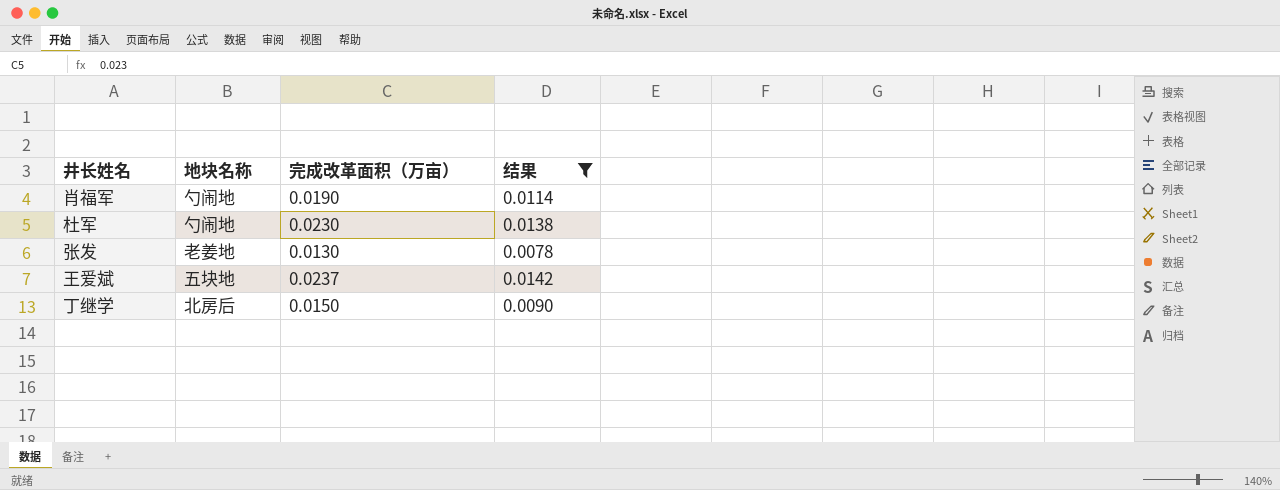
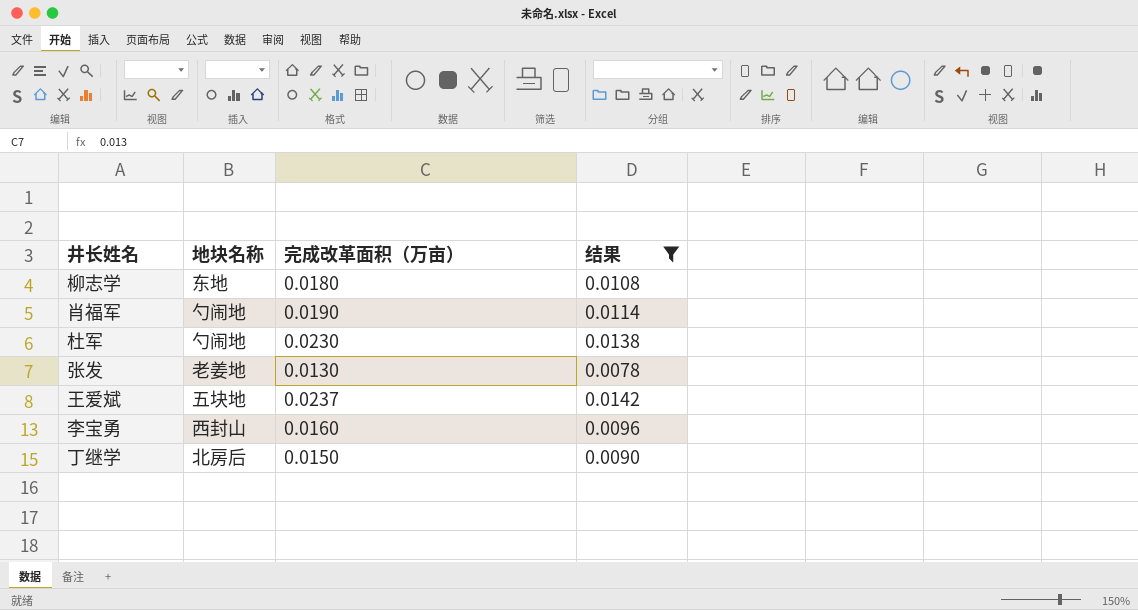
row 柳志学: none -> 东地 | 0.0180 | 0.0108
row 李宝勇: none -> 西封山 | 0.0160 | 0.0096

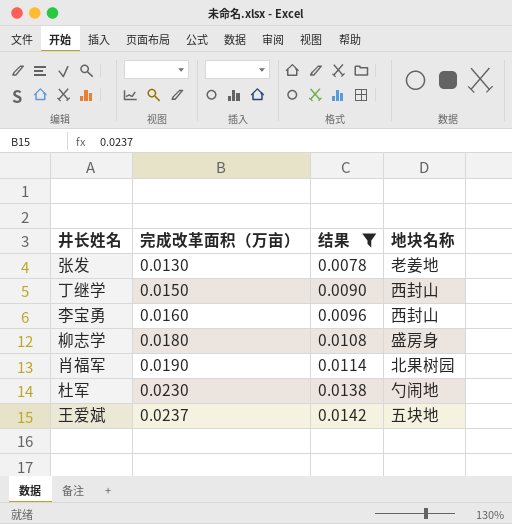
row order: none -> 完成改革面积（万亩） ascending
column 地块名称 | position: 2 -> 4
丁继学 | 地块名称: 北房后 -> 西封山
柳志学 | 地块名称: 东地 -> 盛房身
肖福军 | 地块名称: 勺闹地 -> 北果树园

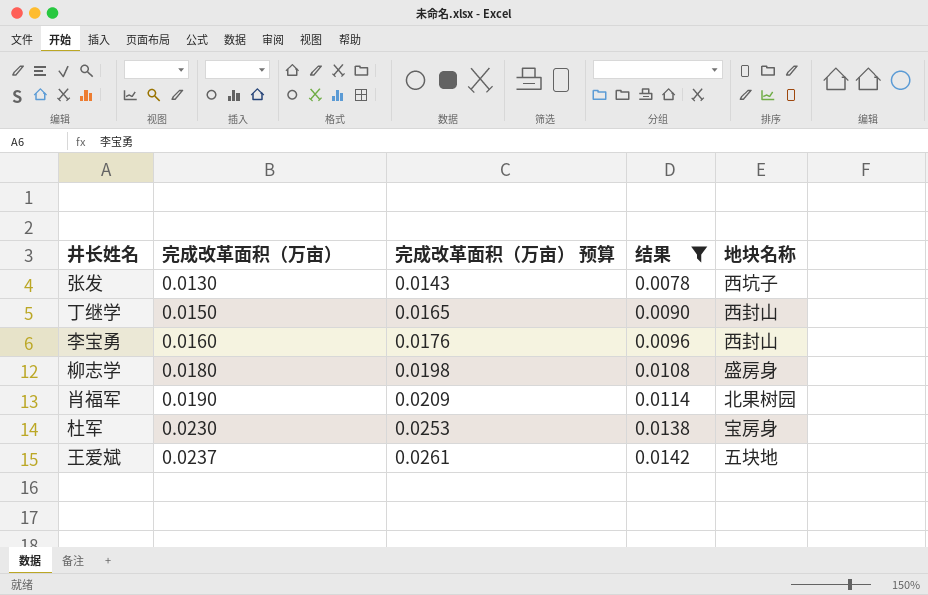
column 完成改革面积（万亩） 预算 | formula: none -> [完成改革面积（万亩）] * 1.1
张发 | 地块名称: 老姜地 -> 西坑子
杜军 | 地块名称: 勺闹地 -> 宝房身

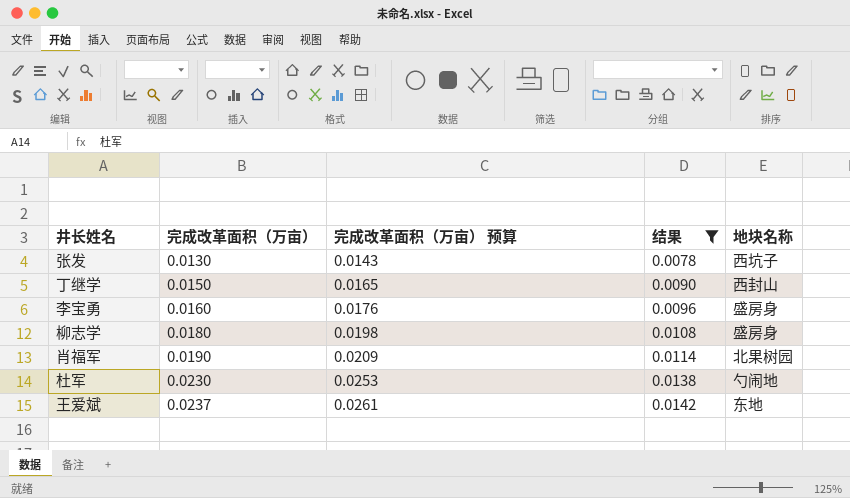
李宝勇 | 地块名称: 西封山 -> 盛房身
杜军 | 地块名称: 宝房身 -> 勺闹地
王爱斌 | 地块名称: 五块地 -> 东地

